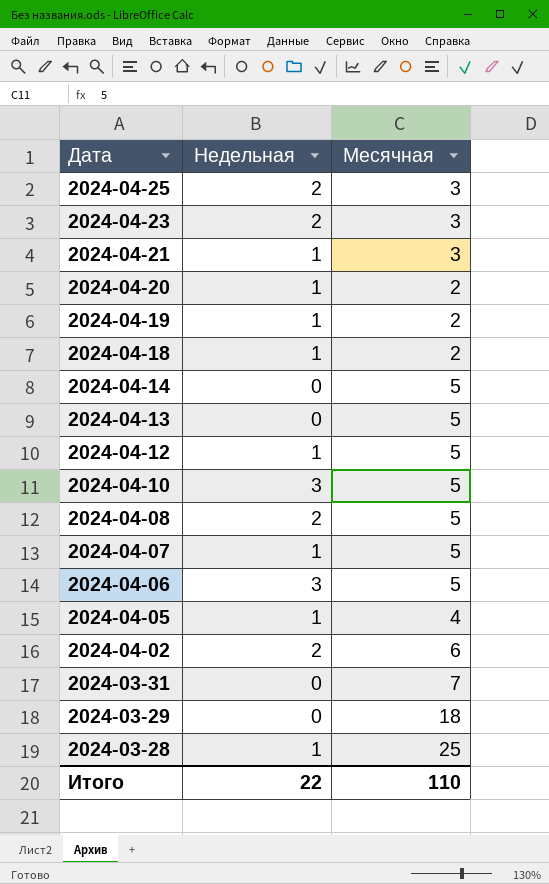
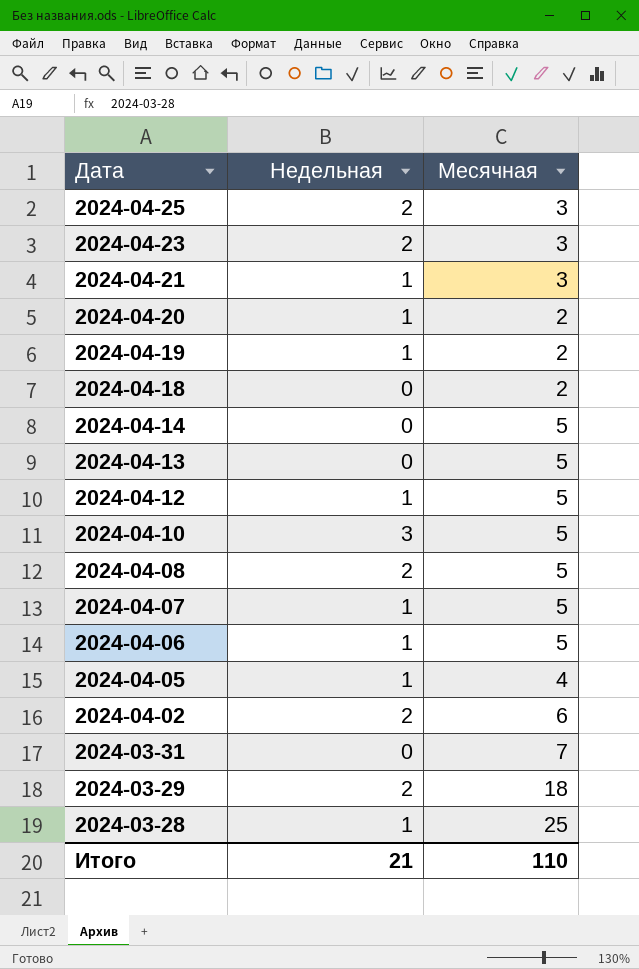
2024-04-18 | Недельная: 1 -> 0
2024-04-06 | Недельная: 3 -> 1
2024-03-29 | Недельная: 0 -> 2
Итого | Недельная: 22 -> 21

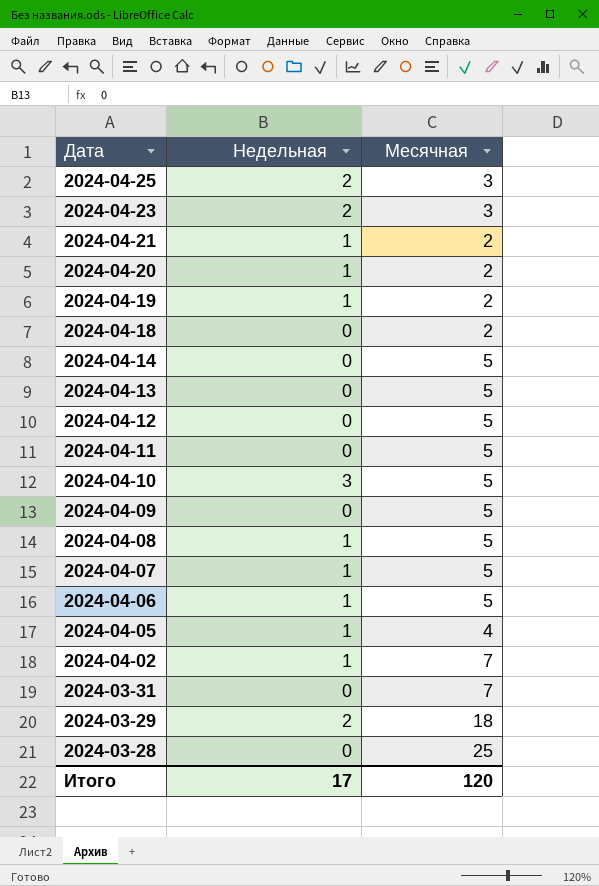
2024-04-21 | Месячная: 3 -> 2
2024-04-12 | Недельная: 1 -> 0
row 2024-04-11: none -> 0 | 5
row 2024-04-09: none -> 0 | 5
2024-04-08 | Недельная: 2 -> 1
2024-04-02 | Недельная: 2 -> 1
2024-04-02 | Месячная: 6 -> 7
2024-03-28 | Недельная: 1 -> 0
Итого | Недельная: 21 -> 17
Итого | Месячная: 110 -> 120

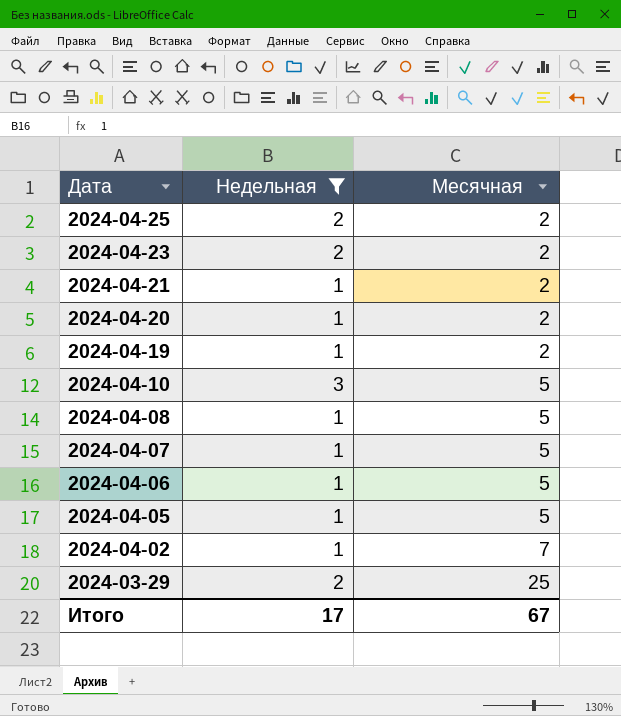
filter: none -> Недельная != 0
2024-04-25 | Месячная: 3 -> 2
2024-04-23 | Месячная: 3 -> 2
2024-04-05 | Месячная: 4 -> 5
2024-03-29 | Месячная: 18 -> 25
Итого | Месячная: 120 -> 67

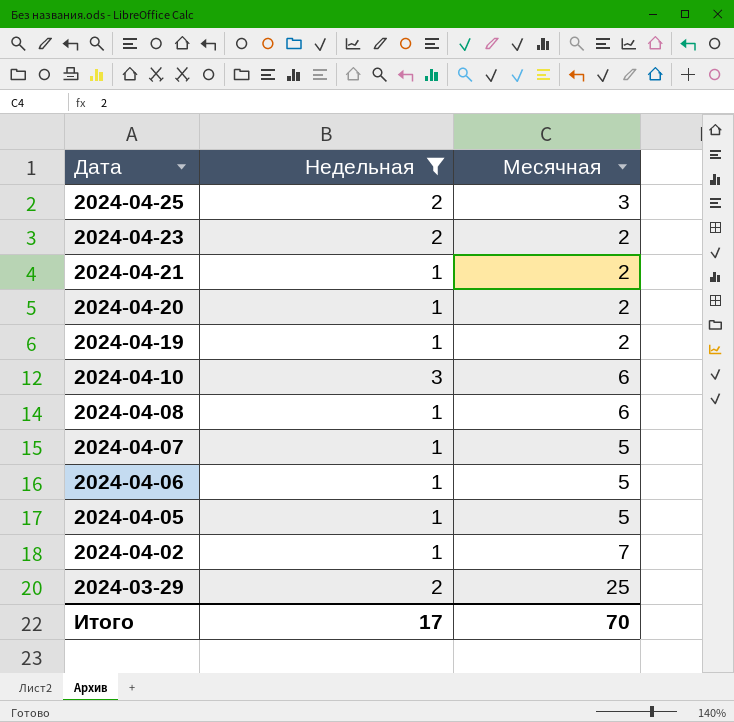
2024-04-25 | Месячная: 2 -> 3
2024-04-10 | Месячная: 5 -> 6
2024-04-08 | Месячная: 5 -> 6
Итого | Месячная: 67 -> 70

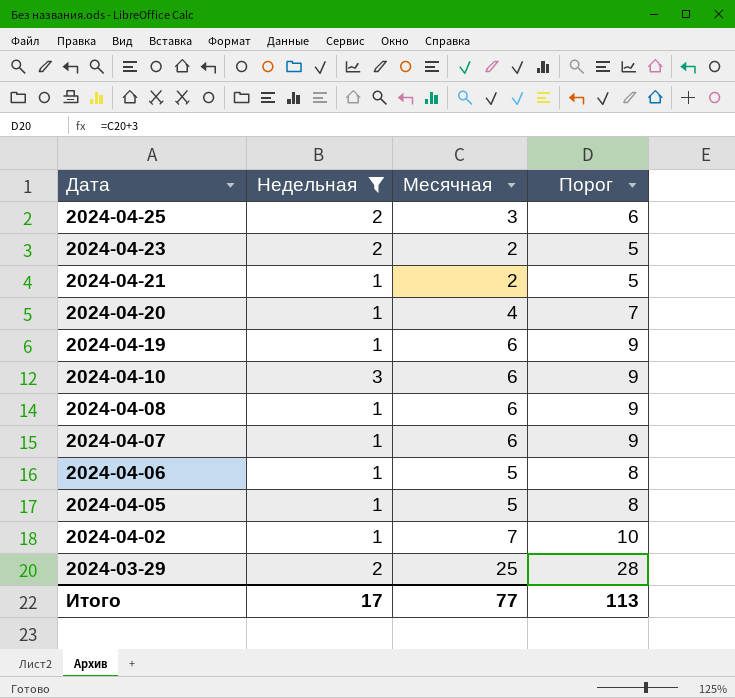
column Порог | formula: none -> [Месячная] + 3
2024-04-20 | Месячная: 2 -> 4
2024-04-19 | Месячная: 2 -> 6
2024-04-07 | Месячная: 5 -> 6
Итого | Месячная: 70 -> 77

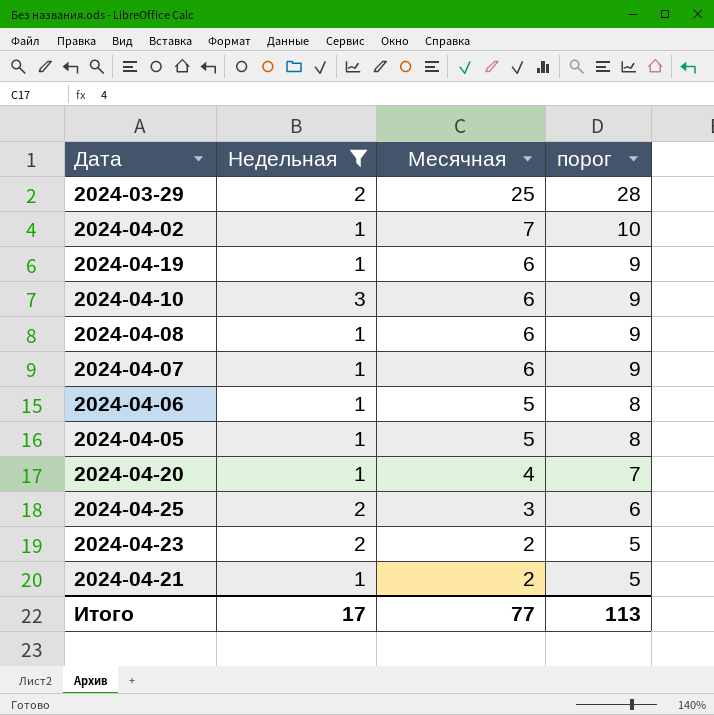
row order: Дата descending -> Месячная descending
column name: Порог -> порог

